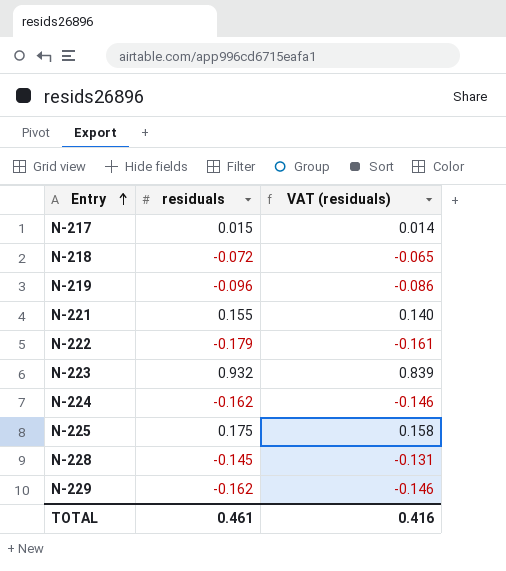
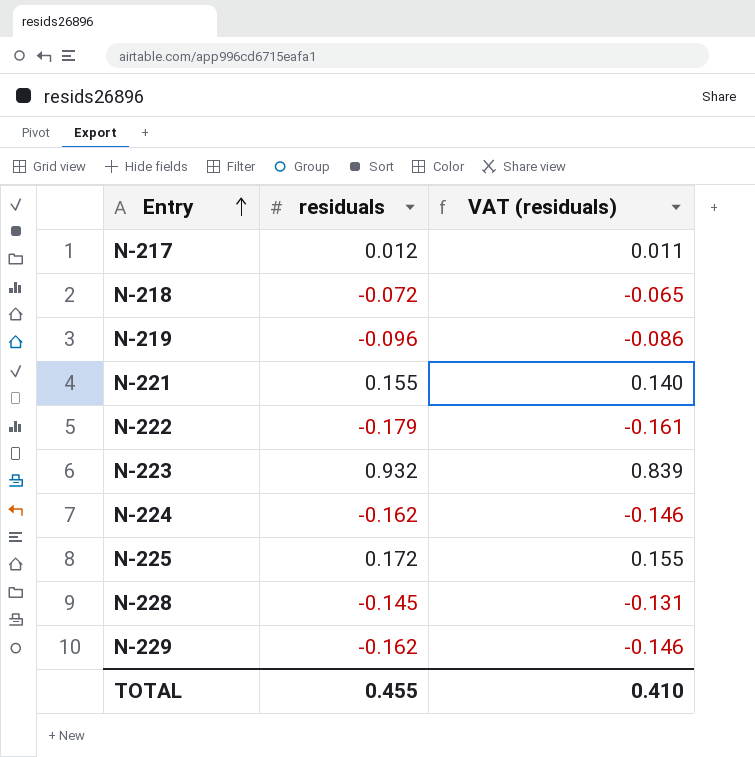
N-217 | residuals: 0.015 -> 0.012
N-217 | VAT (residuals): 0.014 -> 0.011
N-225 | residuals: 0.175 -> 0.172
N-225 | VAT (residuals): 0.158 -> 0.155
TOTAL | residuals: 0.461 -> 0.455
TOTAL | VAT (residuals): 0.416 -> 0.410

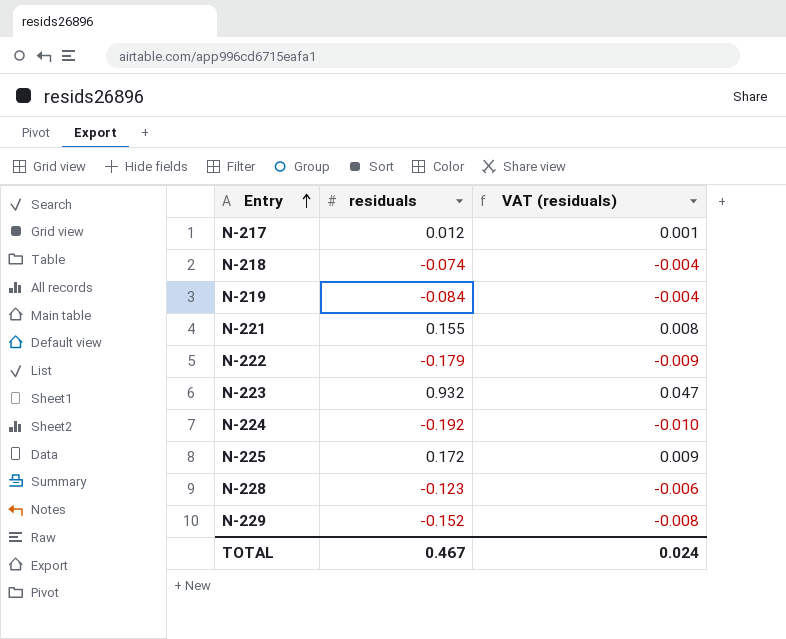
column VAT (residuals) | formula: [residuals] * 0.9 -> [residuals] * 0.05
N-218 | residuals: -0.072 -> -0.074
N-219 | residuals: -0.096 -> -0.084
N-224 | residuals: -0.162 -> -0.192
N-228 | residuals: -0.145 -> -0.123
N-229 | residuals: -0.162 -> -0.152
TOTAL | residuals: 0.455 -> 0.467
TOTAL | VAT (residuals): 0.410 -> 0.024

